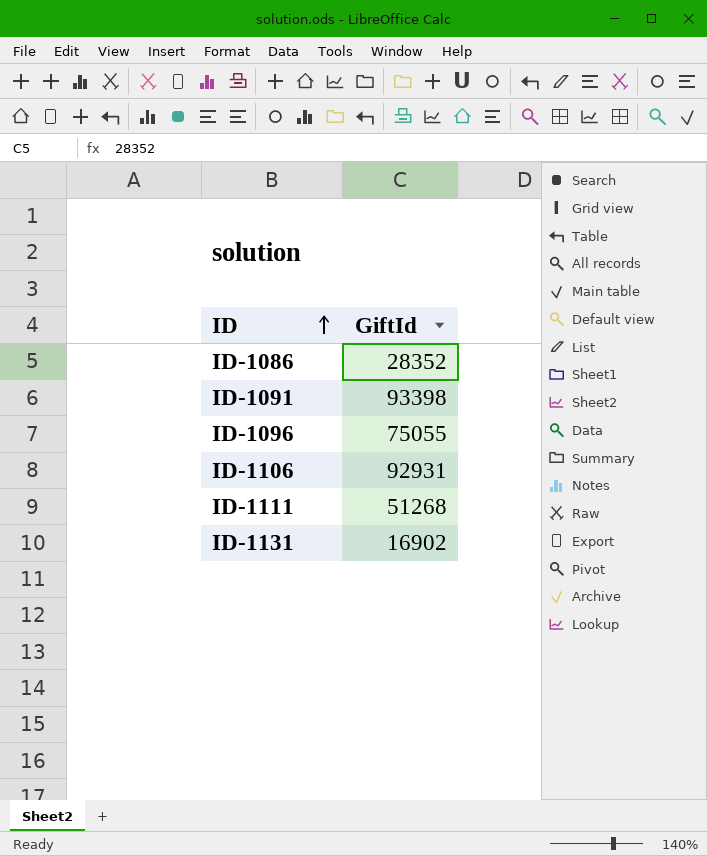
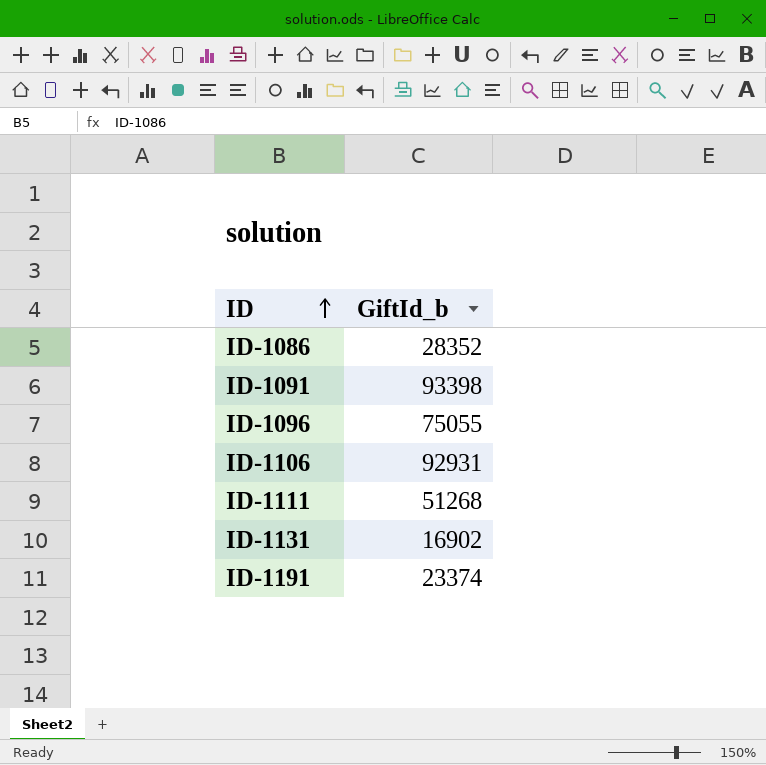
column name: GiftId -> GiftId_b
row ID-1191: none -> 23374

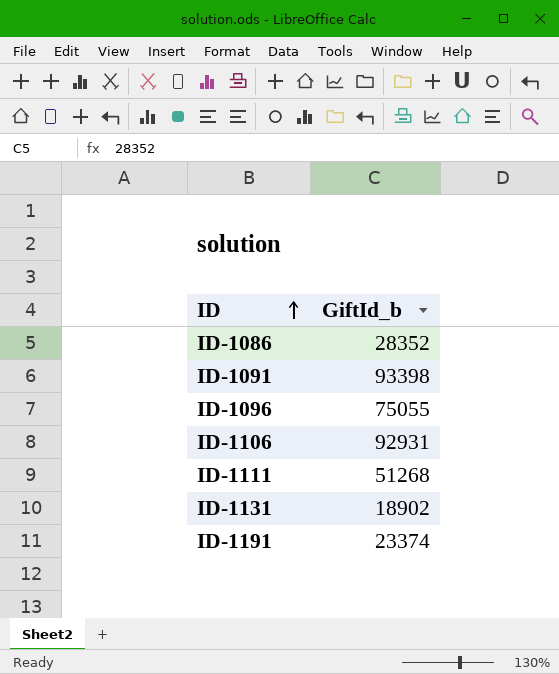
ID-1131 | GiftId_b: 16902 -> 18902

